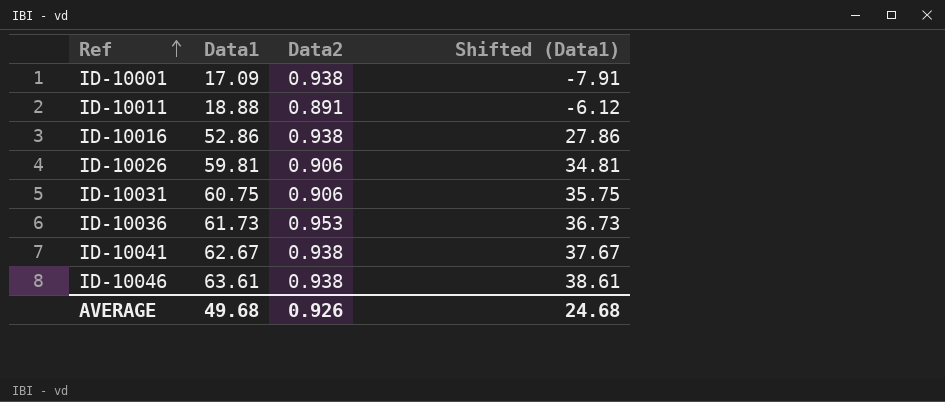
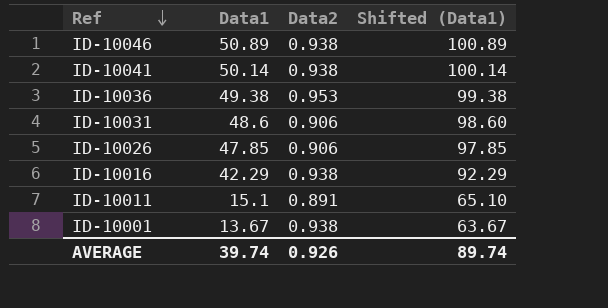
row order: Ref ascending -> Ref descending
column Shifted (Data1) | formula: [Data1] - 25 -> [Data1] + 50
ID-10046 | Data1: 63.61 -> 50.89
ID-10041 | Data1: 62.67 -> 50.14
ID-10036 | Data1: 61.73 -> 49.38
ID-10031 | Data1: 60.75 -> 48.6
ID-10026 | Data1: 59.81 -> 47.85
ID-10016 | Data1: 52.86 -> 42.29
ID-10011 | Data1: 18.88 -> 15.1
ID-10001 | Data1: 17.09 -> 13.67
AVERAGE | Data1: 49.68 -> 39.74
AVERAGE | Shifted (Data1): 24.68 -> 89.74

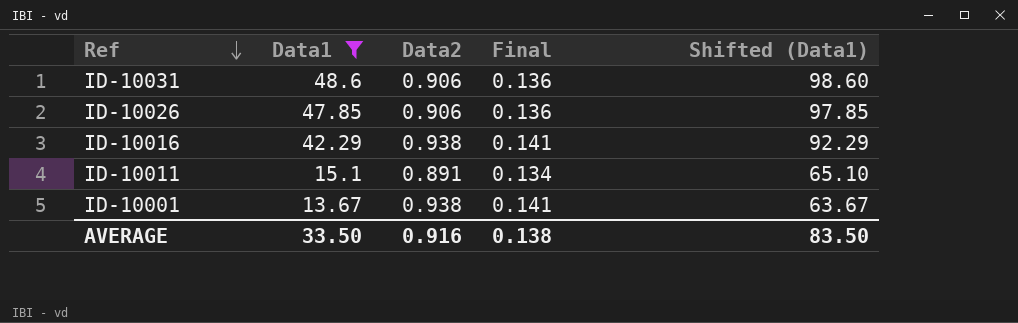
filter: none -> Data1 <= 48.6
column Final | formula: none -> [Data2] * 0.15
AVERAGE | Data1: 39.74 -> 33.50
AVERAGE | Data2: 0.926 -> 0.916
AVERAGE | Shifted (Data1): 89.74 -> 83.50

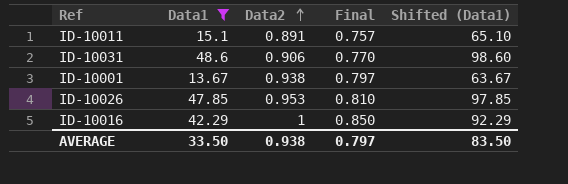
row order: Ref descending -> Data2 ascending
column Final | formula: [Data2] * 0.15 -> [Data2] * 0.85
ID-10026 | Data2: 0.906 -> 0.953
ID-10016 | Data2: 0.938 -> 1
AVERAGE | Data2: 0.916 -> 0.938
AVERAGE | Final: 0.138 -> 0.797

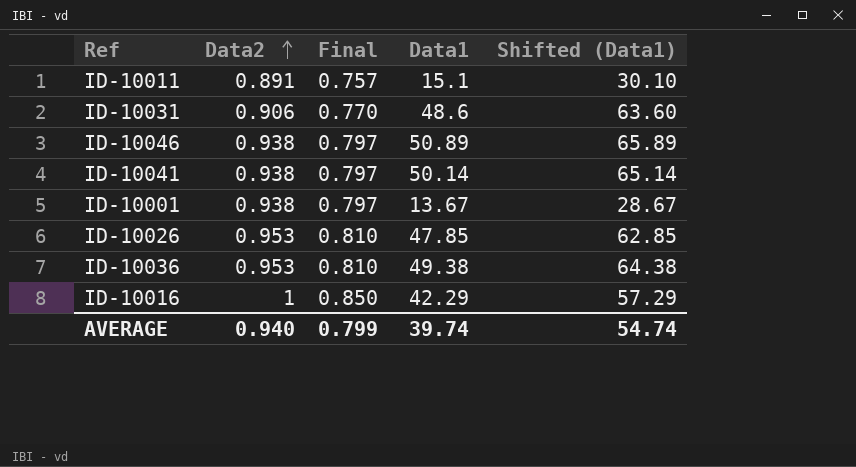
filter: Data1 <= 48.6 -> none
column Data1 | position: 2 -> 4
column Shifted (Data1) | formula: [Data1] + 50 -> [Data1] + 15
AVERAGE | Data2: 0.938 -> 0.940
AVERAGE | Final: 0.797 -> 0.799
AVERAGE | Data1: 33.50 -> 39.74
AVERAGE | Shifted (Data1): 83.50 -> 54.74

